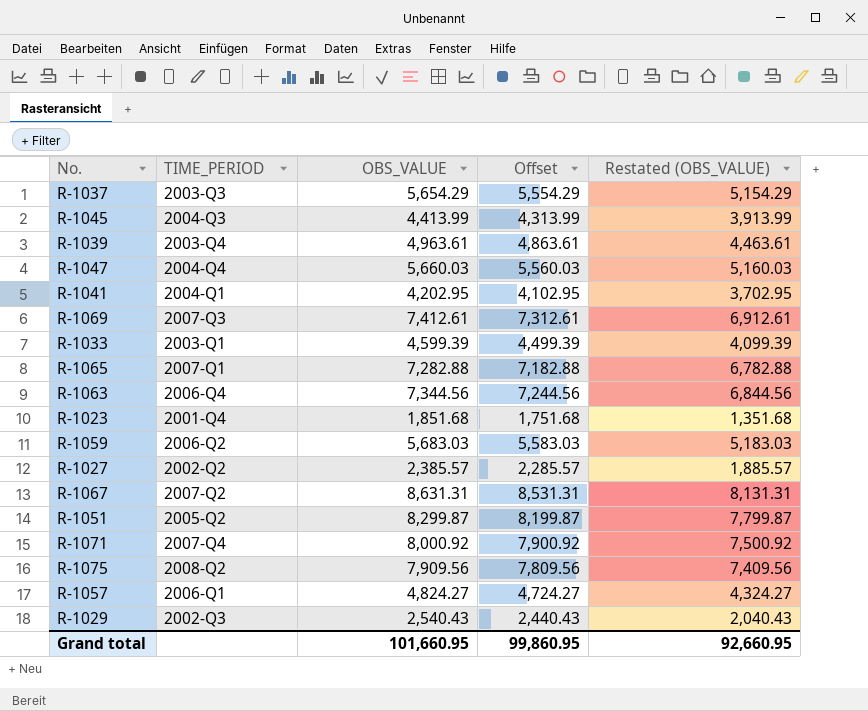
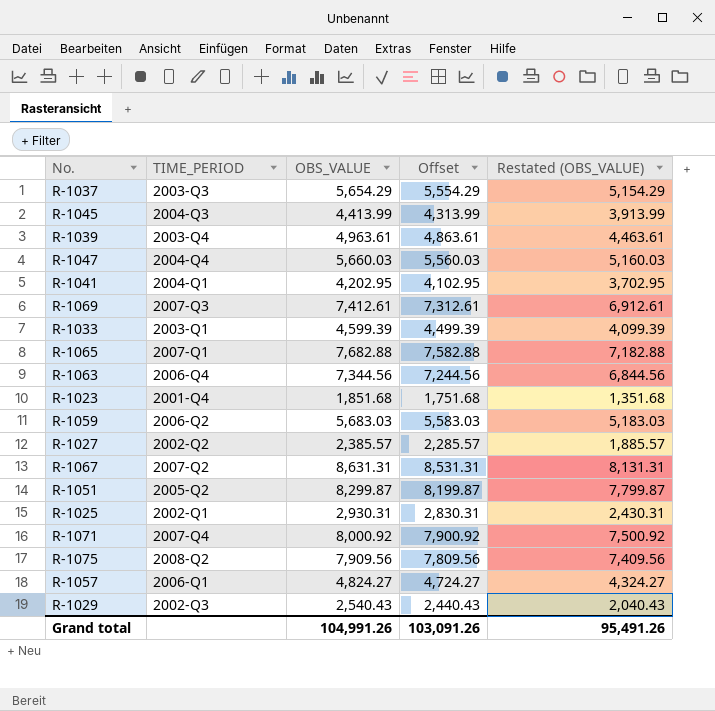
R-1065 | OBS_VALUE: 7,282.88 -> 7,682.88
R-1065 | Offset: 7,182.88 -> 7,582.88
R-1065 | Restated (OBS_VALUE): 6,782.88 -> 7,182.88
row R-1025: none -> 2002-Q1 | 2,930.31 | 2,830.31 | 2,430.31
Grand total | OBS_VALUE: 101,660.95 -> 104,991.26
Grand total | Offset: 99,860.95 -> 103,091.26
Grand total | Restated (OBS_VALUE): 92,660.95 -> 95,491.26

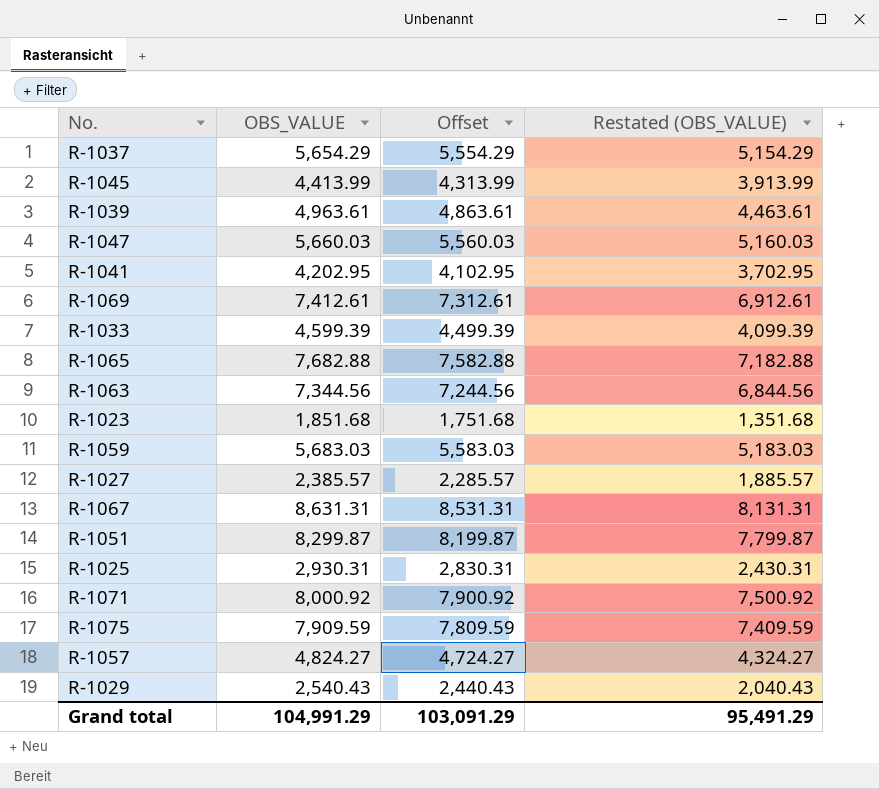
column TIME_PERIOD | position: 2 -> none
R-1075 | OBS_VALUE: 7,909.56 -> 7,909.59
R-1075 | Offset: 7,809.56 -> 7,809.59
R-1075 | Restated (OBS_VALUE): 7,409.56 -> 7,409.59
Grand total | OBS_VALUE: 104,991.26 -> 104,991.29
Grand total | Offset: 103,091.26 -> 103,091.29
Grand total | Restated (OBS_VALUE): 95,491.26 -> 95,491.29

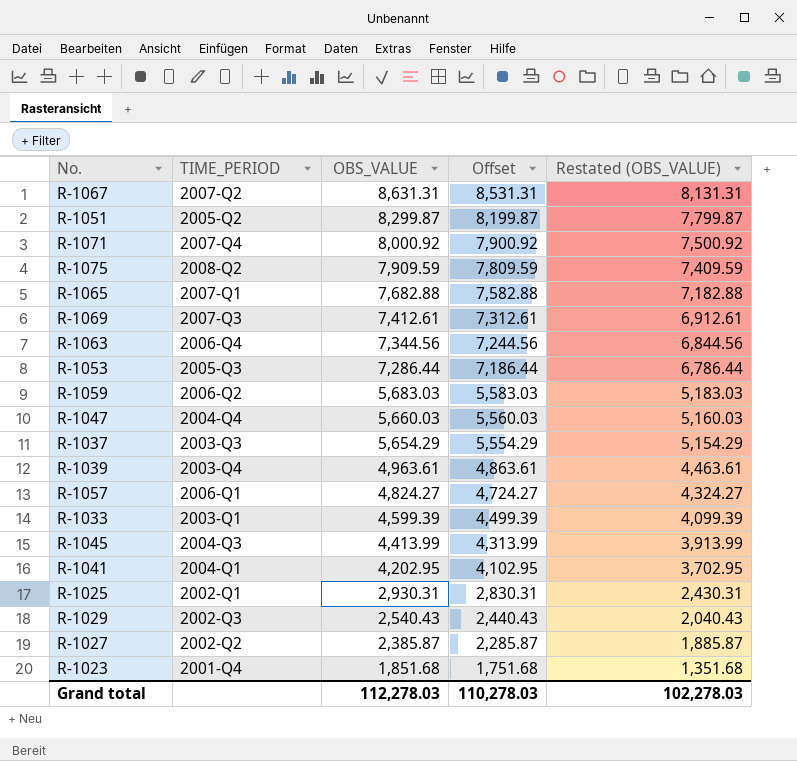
row order: none -> OBS_VALUE descending
column TIME_PERIOD | position: none -> 2
row R-1053: none -> 2005-Q3 | 7,286.44 | 7,186.44 | 6,786.44
R-1027 | OBS_VALUE: 2,385.57 -> 2,385.87
R-1027 | Offset: 2,285.57 -> 2,285.87
R-1027 | Restated (OBS_VALUE): 1,885.57 -> 1,885.87
Grand total | OBS_VALUE: 104,991.29 -> 112,278.03
Grand total | Offset: 103,091.29 -> 110,278.03
Grand total | Restated (OBS_VALUE): 95,491.29 -> 102,278.03

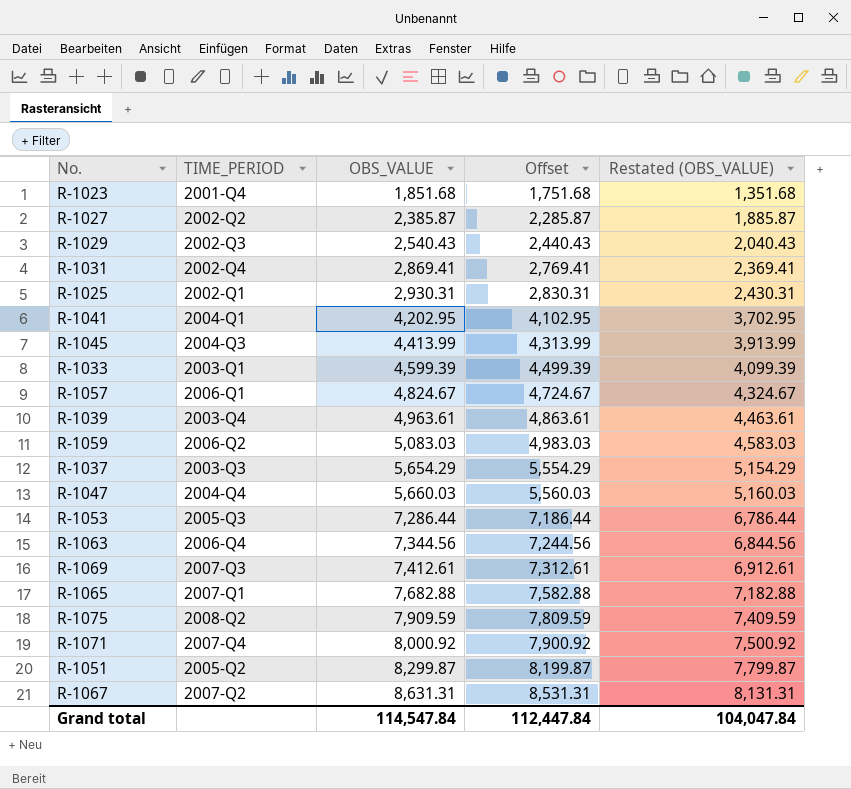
row order: OBS_VALUE descending -> OBS_VALUE ascending
row R-1031: none -> 2002-Q4 | 2,869.41 | 2,769.41 | 2,369.41
R-1057 | OBS_VALUE: 4,824.27 -> 4,824.67
R-1057 | Offset: 4,724.27 -> 4,724.67
R-1057 | Restated (OBS_VALUE): 4,324.27 -> 4,324.67
R-1059 | OBS_VALUE: 5,683.03 -> 5,083.03
R-1059 | Offset: 5,583.03 -> 4,983.03
R-1059 | Restated (OBS_VALUE): 5,183.03 -> 4,583.03
Grand total | OBS_VALUE: 112,278.03 -> 114,547.84
Grand total | Offset: 110,278.03 -> 112,447.84
Grand total | Restated (OBS_VALUE): 102,278.03 -> 104,047.84

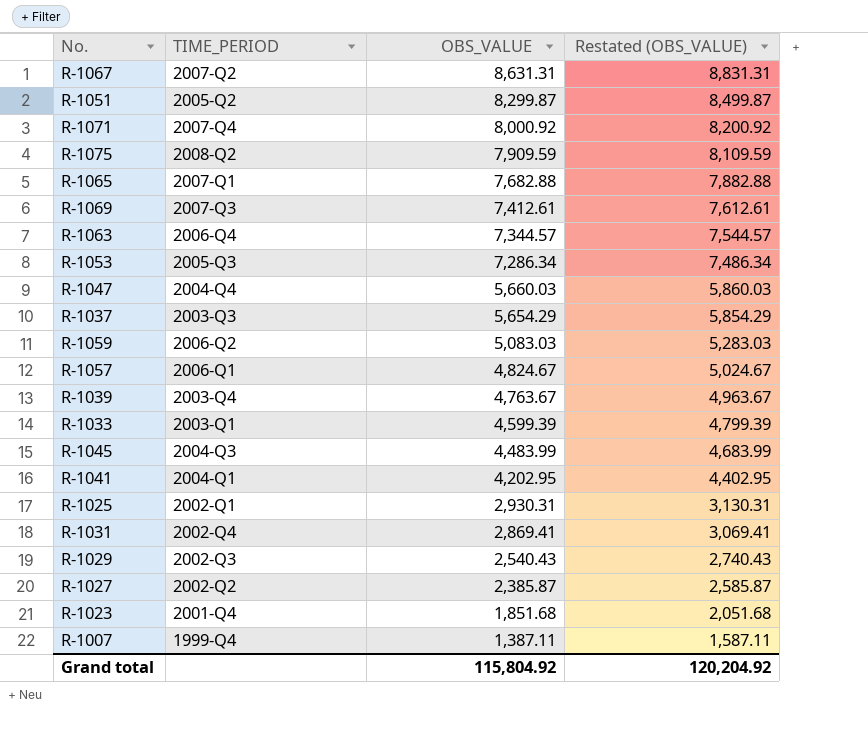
row order: OBS_VALUE ascending -> OBS_VALUE descending
column Offset | formula: [OBS_VALUE] - 100 -> none
column Restated (OBS_VALUE) | formula: [OBS_VALUE] - 500 -> [OBS_VALUE] + 200
R-1063 | OBS_VALUE: 7,344.56 -> 7,344.57
R-1053 | OBS_VALUE: 7,286.44 -> 7,286.34
R-1039 | OBS_VALUE: 4,963.61 -> 4,763.67
R-1045 | OBS_VALUE: 4,413.99 -> 4,483.99
row R-1007: none -> 1999-Q4 | 1,387.11 | 1,587.11
Grand total | OBS_VALUE: 114,547.84 -> 115,804.92
Grand total | Restated (OBS_VALUE): 104,047.84 -> 120,204.92

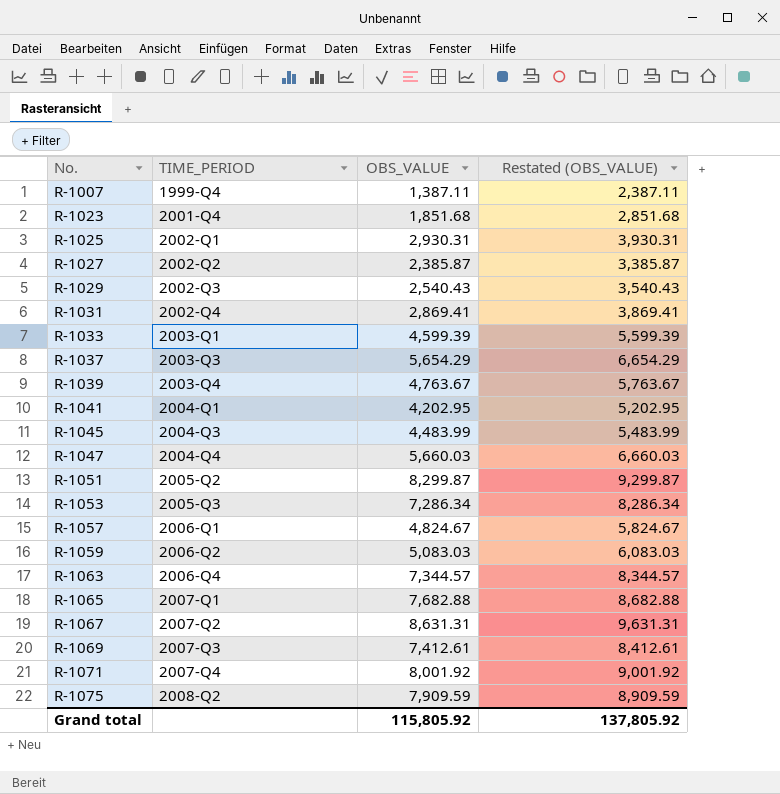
row order: OBS_VALUE descending -> No. ascending
column Restated (OBS_VALUE) | formula: [OBS_VALUE] + 200 -> [OBS_VALUE] + 1000
R-1071 | OBS_VALUE: 8,000.92 -> 8,001.92
Grand total | OBS_VALUE: 115,804.92 -> 115,805.92
Grand total | Restated (OBS_VALUE): 120,204.92 -> 137,805.92

